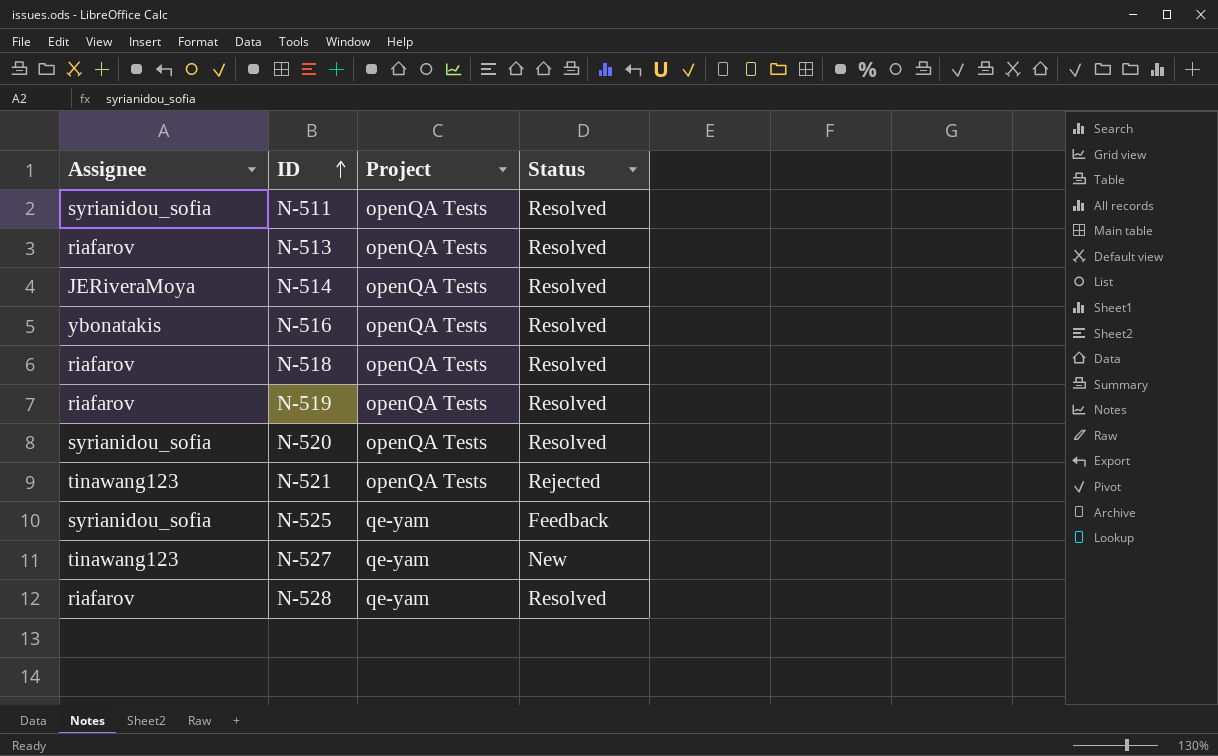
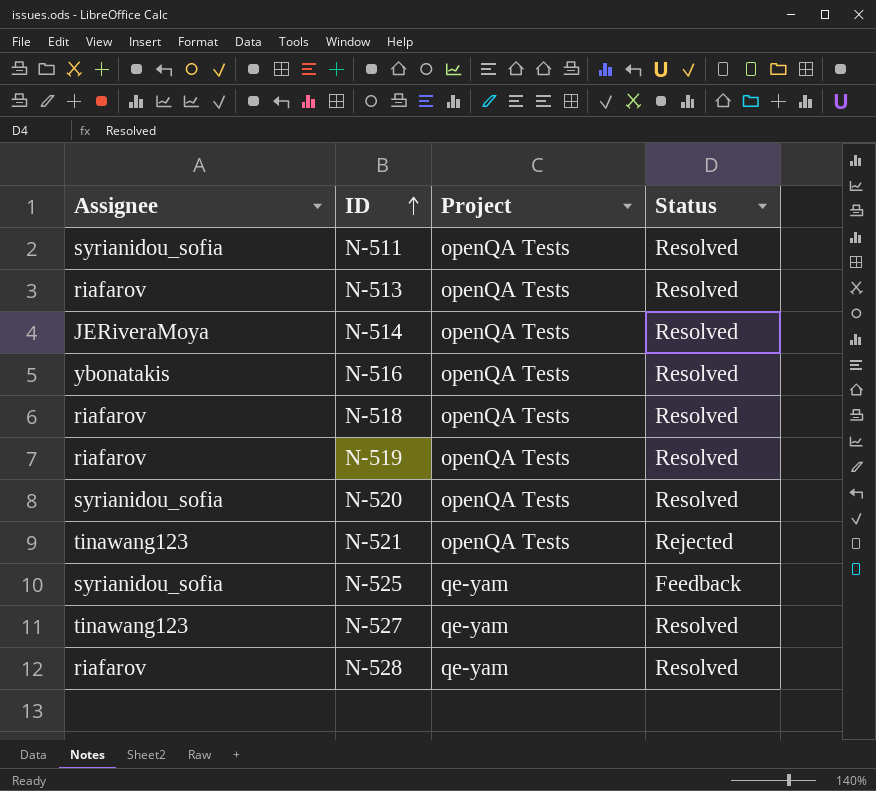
N-527 | Status: New -> Resolved

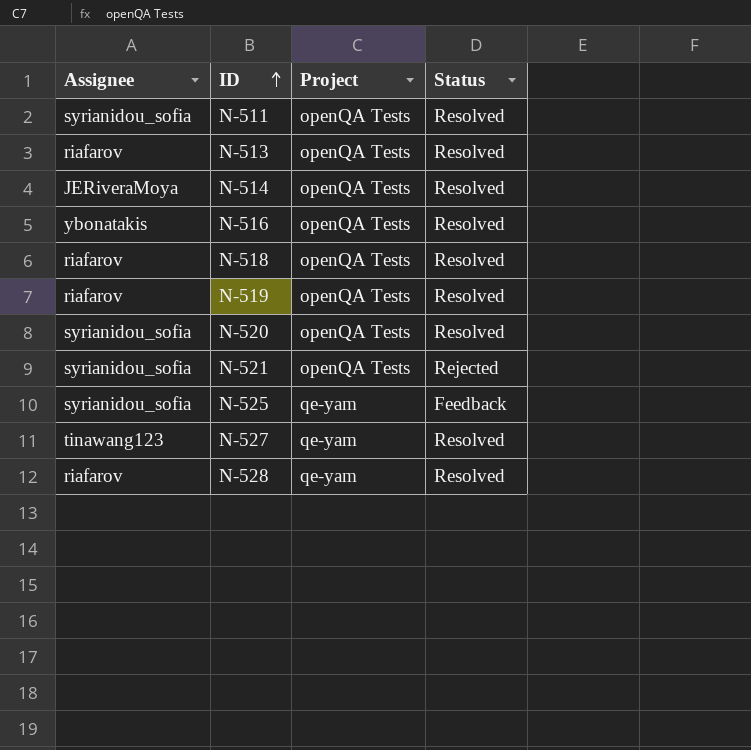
N-521 | Assignee: tinawang123 -> syrianidou_sofia

